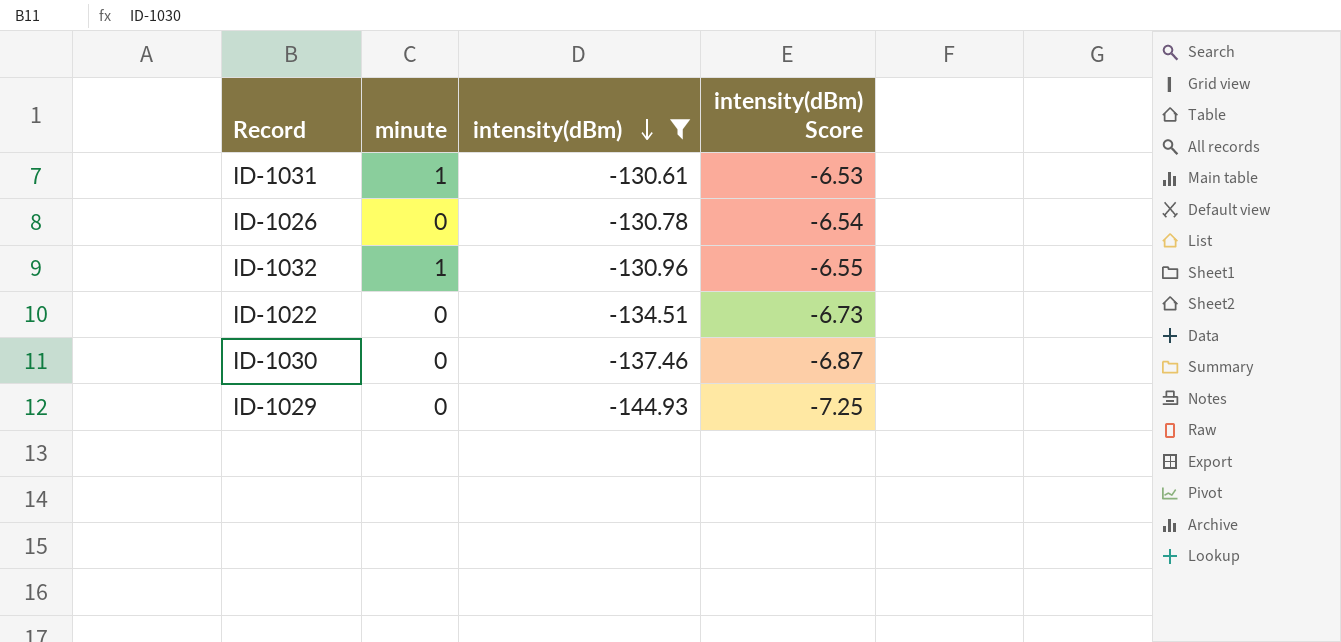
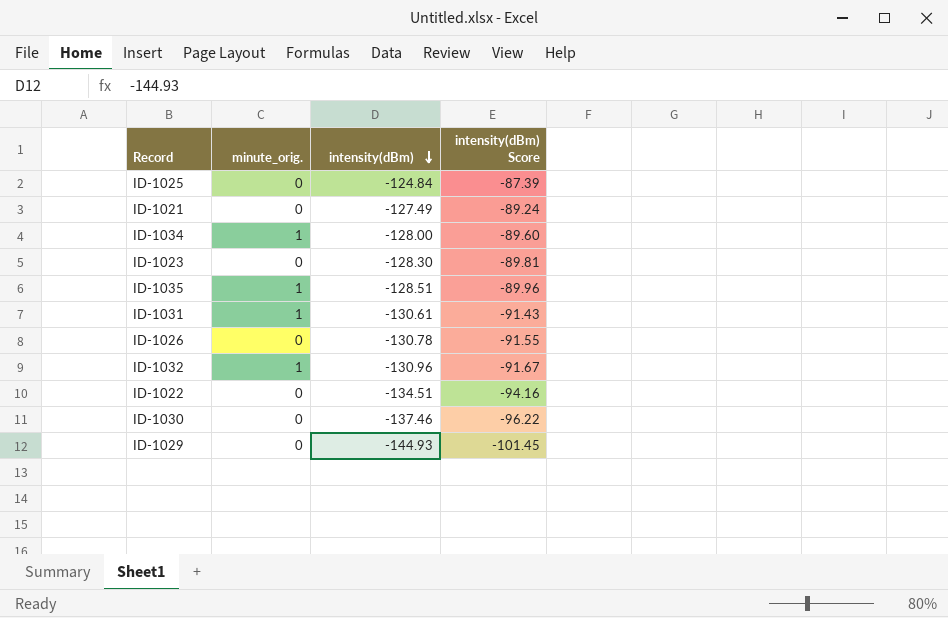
filter: intensity(dBm) <= -130.61 -> none
column name: minute -> minute_orig.
column intensity(dBm) Score | formula: [intensity(dBm)] * 0.05 -> [intensity(dBm)] * 0.7

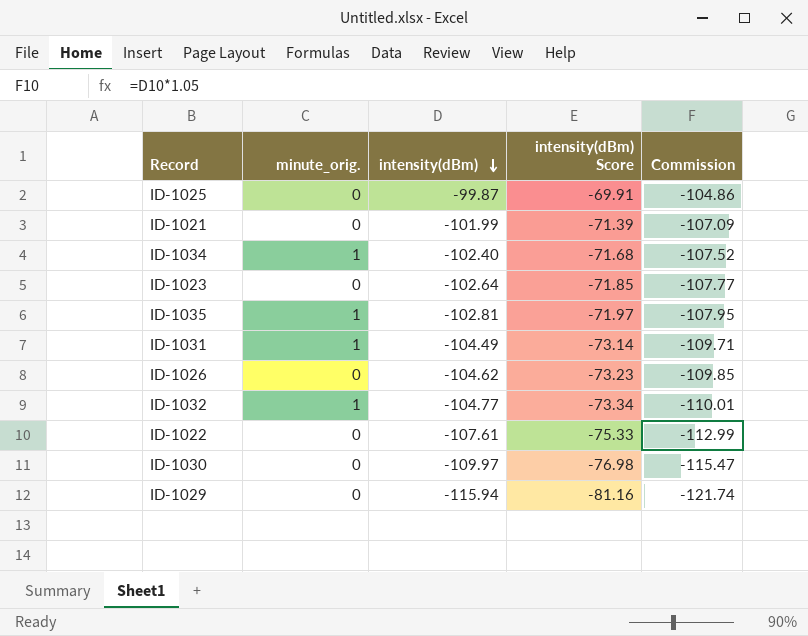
column Commission | formula: none -> [intensity(dBm)] * 1.05
ID-1025 | intensity(dBm): -124.84 -> -99.87
ID-1025 | intensity(dBm) Score: -87.39 -> -69.91
ID-1021 | intensity(dBm): -127.49 -> -101.99
ID-1021 | intensity(dBm) Score: -89.24 -> -71.39
ID-1034 | intensity(dBm): -128.00 -> -102.40
ID-1034 | intensity(dBm) Score: -89.60 -> -71.68
ID-1023 | intensity(dBm): -128.30 -> -102.64
ID-1023 | intensity(dBm) Score: -89.81 -> -71.85
ID-1035 | intensity(dBm): -128.51 -> -102.81
ID-1035 | intensity(dBm) Score: -89.96 -> -71.97
ID-1031 | intensity(dBm): -130.61 -> -104.49
ID-1031 | intensity(dBm) Score: -91.43 -> -73.14
ID-1026 | intensity(dBm): -130.78 -> -104.62
ID-1026 | intensity(dBm) Score: -91.55 -> -73.23
ID-1032 | intensity(dBm): -130.96 -> -104.77
ID-1032 | intensity(dBm) Score: -91.67 -> -73.34
ID-1022 | intensity(dBm): -134.51 -> -107.61
ID-1022 | intensity(dBm) Score: -94.16 -> -75.33
ID-1030 | intensity(dBm): -137.46 -> -109.97
ID-1030 | intensity(dBm) Score: -96.22 -> -76.98
ID-1029 | intensity(dBm): -144.93 -> -115.94
ID-1029 | intensity(dBm) Score: -101.45 -> -81.16

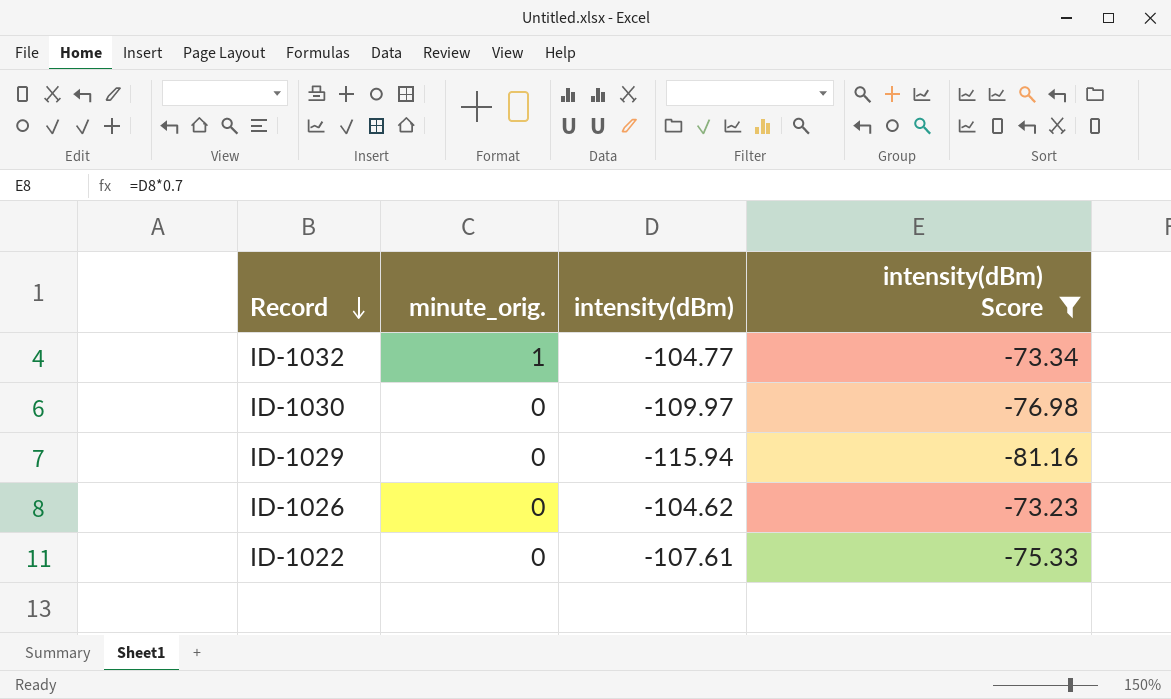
filter: none -> intensity(dBm) Score <= -73.23
row order: intensity(dBm) descending -> Record descending
column Commission | formula: [intensity(dBm)] * 1.05 -> none

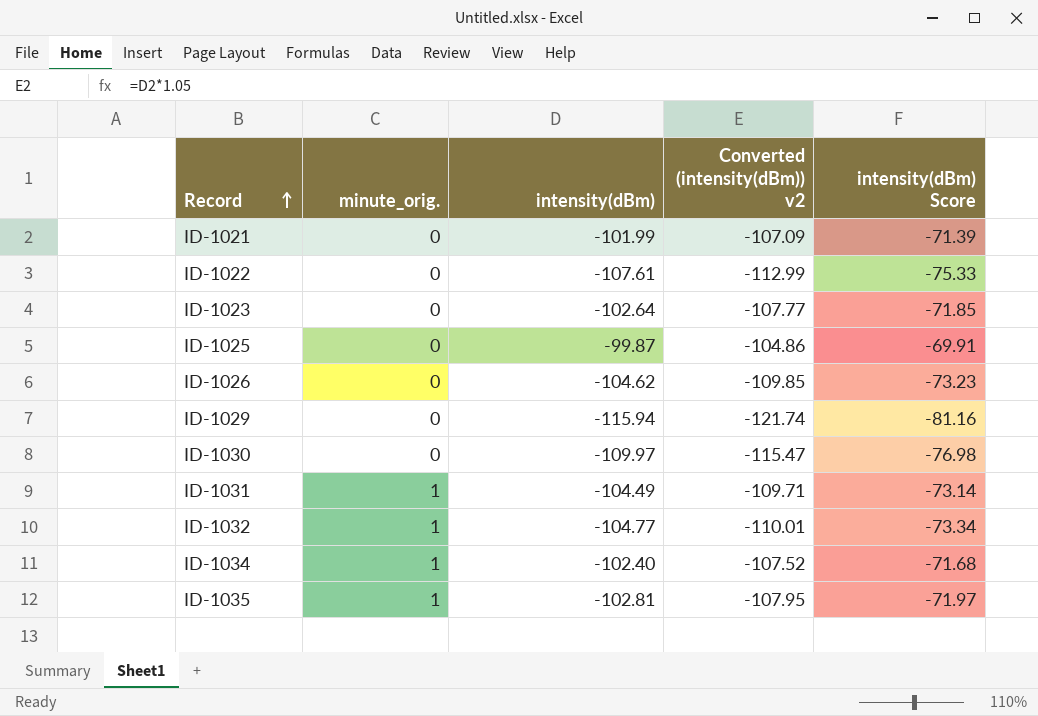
filter: intensity(dBm) Score <= -73.23 -> none
row order: Record descending -> Record ascending
column Converted (intensity(dBm)) v2 | formula: none -> [intensity(dBm)] * 1.05

